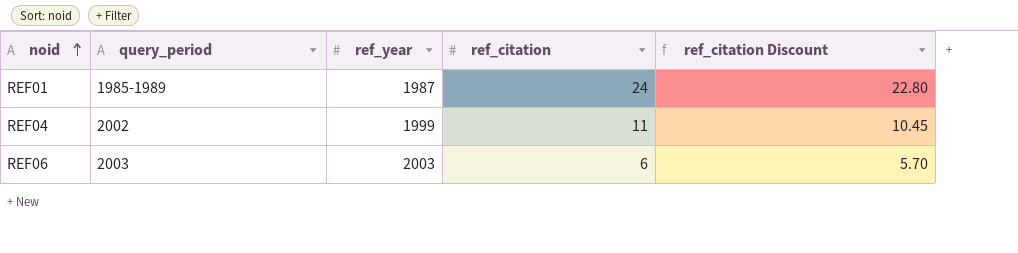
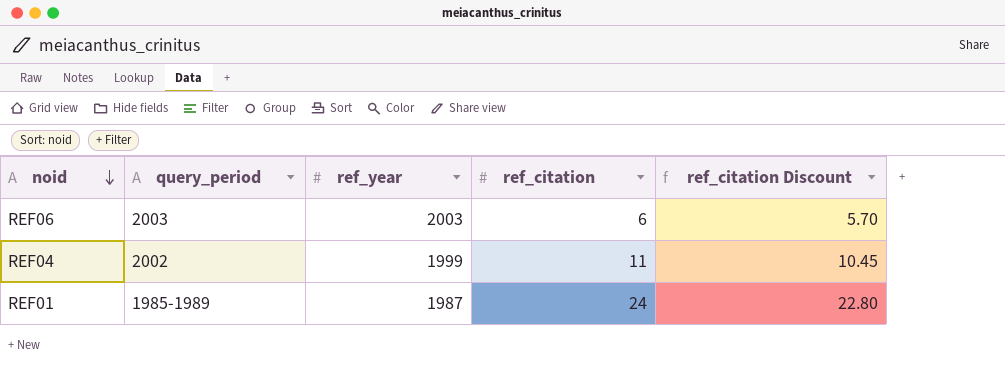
row order: noid ascending -> noid descending

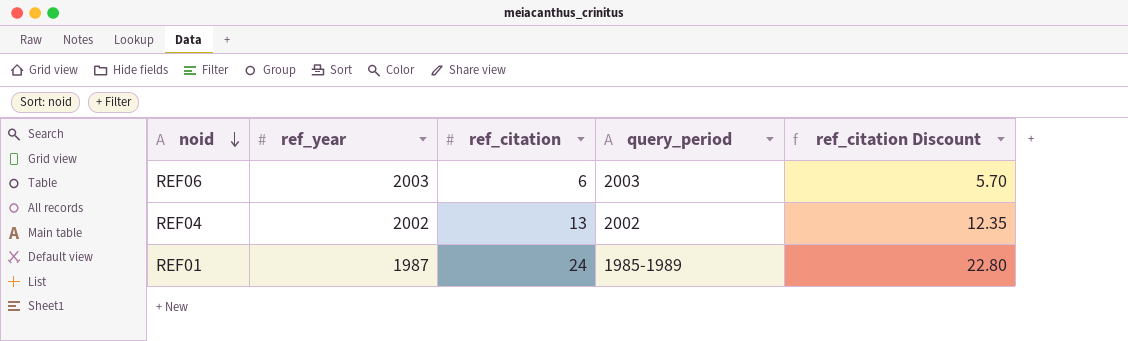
column query_period | position: 2 -> 4
REF04 | ref_year: 1999 -> 2002
REF04 | ref_citation: 11 -> 13
REF04 | ref_citation Discount: 10.45 -> 12.35

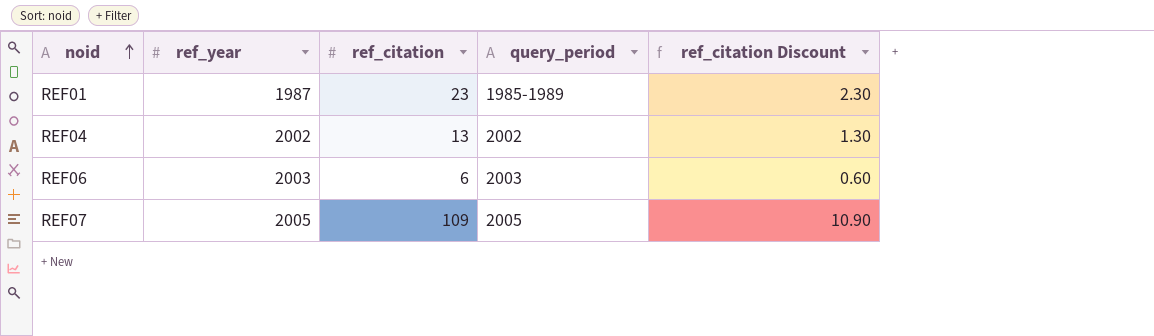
row order: noid descending -> noid ascending
column ref_citation Discount | formula: [ref_citation] * 0.95 -> [ref_citation] * 0.1
REF01 | ref_citation: 24 -> 23
row REF07: none -> 2005 | 109 | 2005 | 10.90

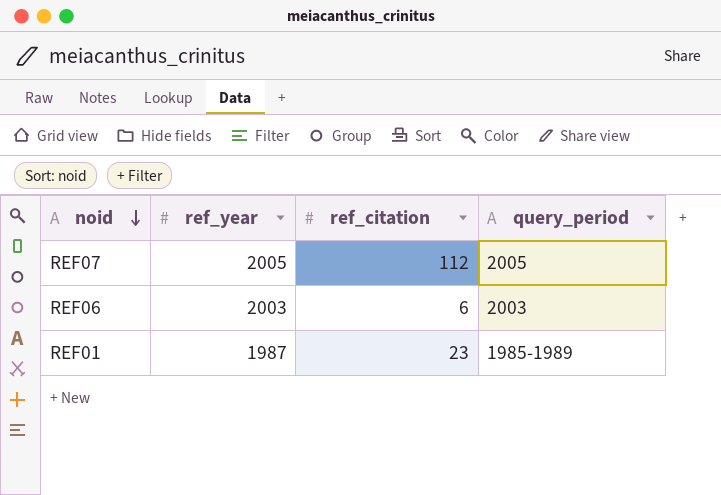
row order: noid ascending -> noid descending
column ref_citation Discount | formula: [ref_citation] * 0.1 -> none
row REF04: 2002 | 13 | 2002 | 1.30 -> none
REF07 | ref_citation: 109 -> 112

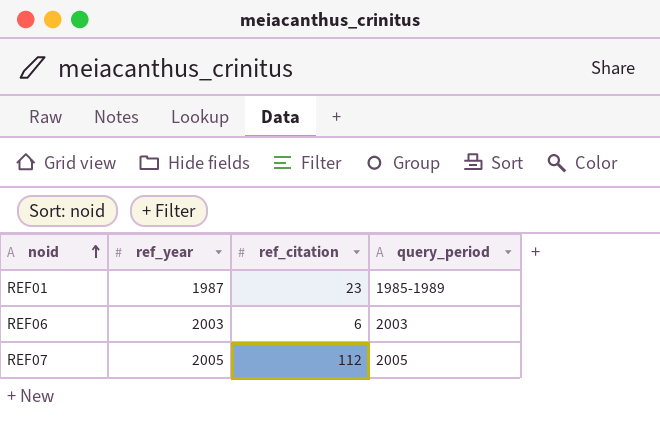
row order: noid descending -> noid ascending

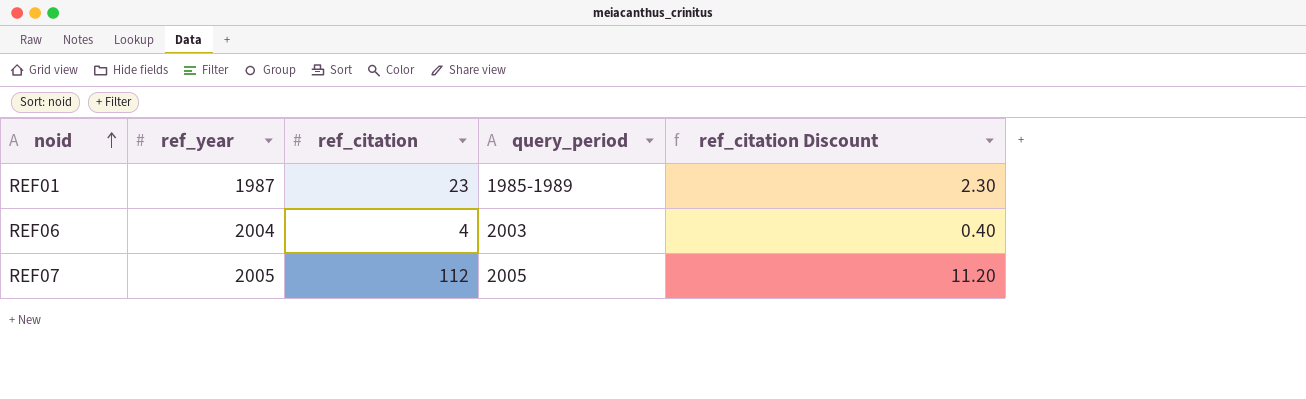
column ref_citation Discount | formula: none -> [ref_citation] * 0.1
REF06 | ref_year: 2003 -> 2004
REF06 | ref_citation: 6 -> 4

